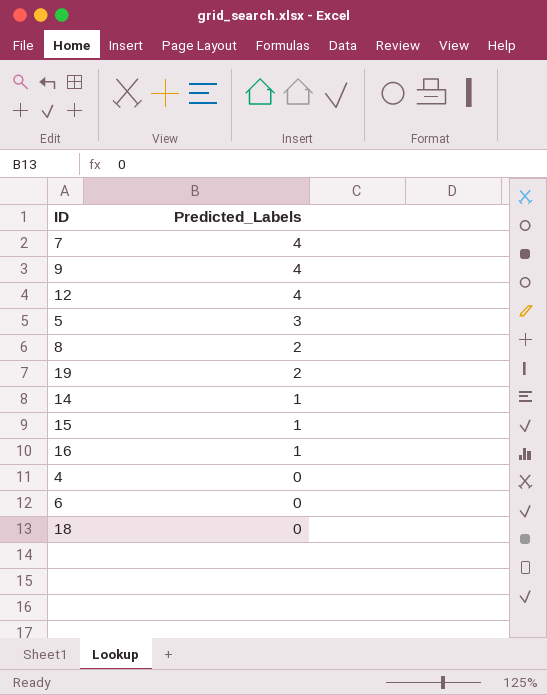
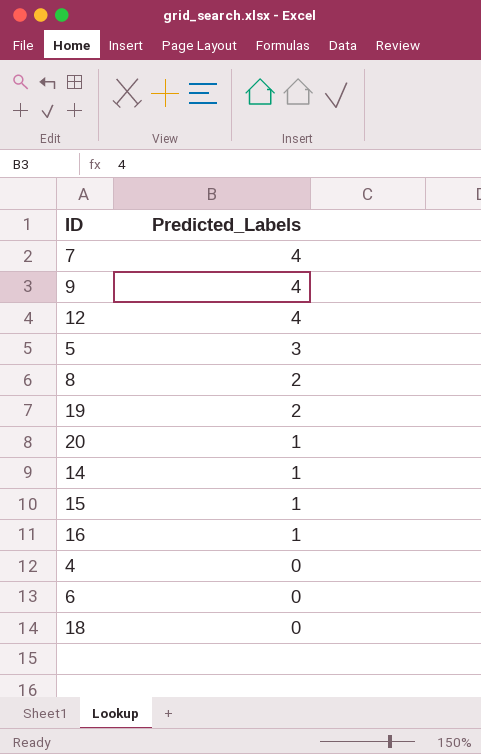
row 20: none -> 1

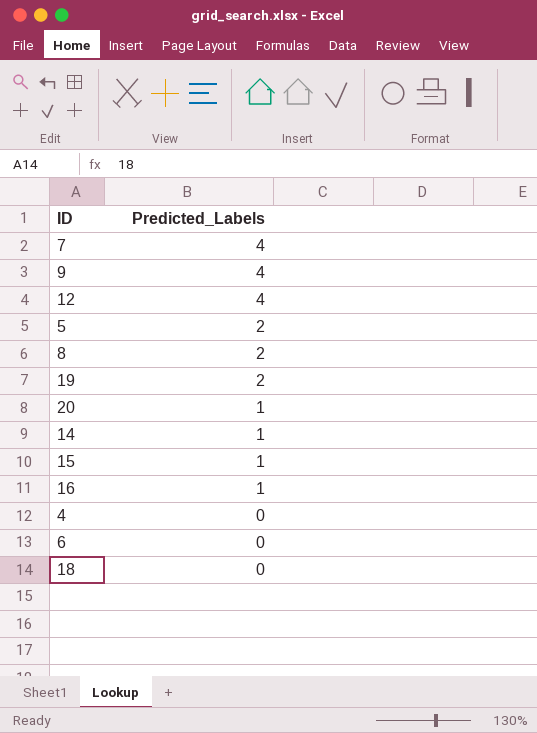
5 | Predicted_Labels: 3 -> 2

